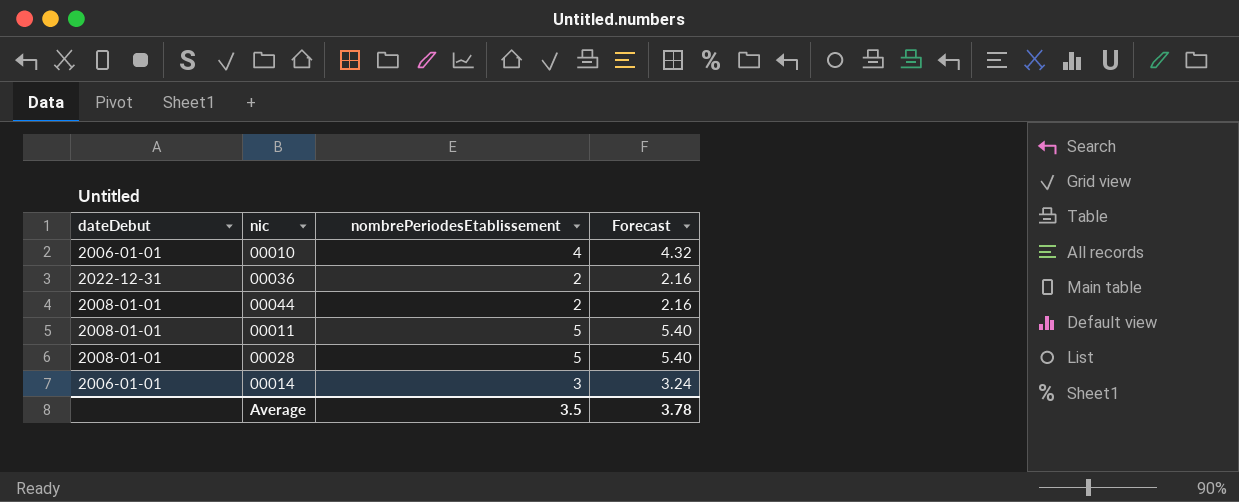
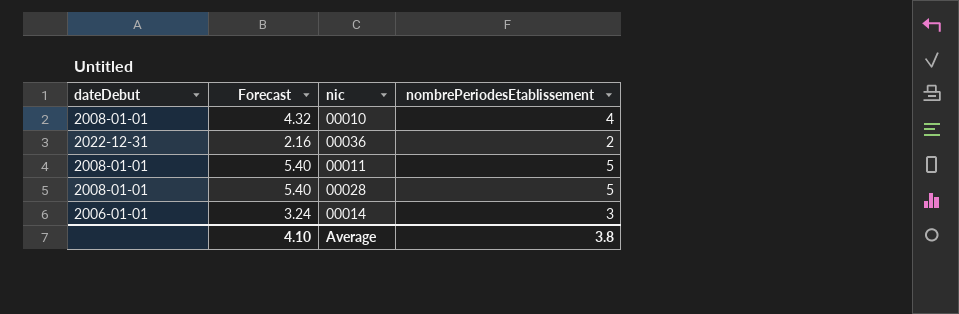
column Forecast | position: 4 -> 2
row 00044: 2008-01-01 | 2 | 2.16 -> none
00010 | dateDebut: 2006-01-01 -> 2008-01-01
Average | Forecast: 3.78 -> 4.10
Average | nombrePeriodesEtablissement: 3.5 -> 3.8

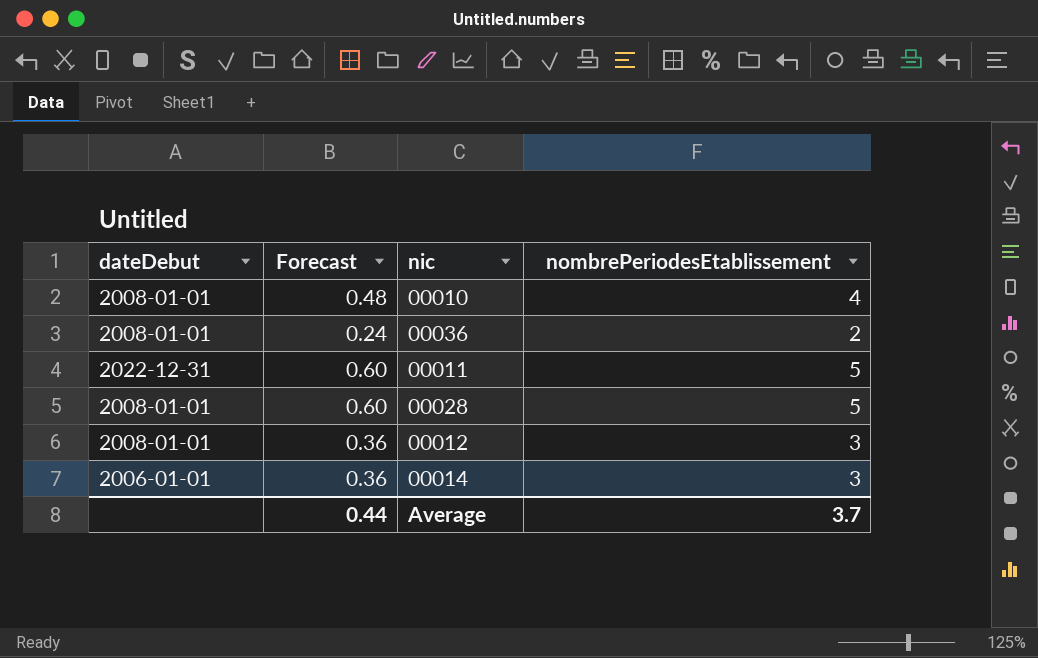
column Forecast | formula: [nombrePeriodesEtablissement] * 1.08 -> [nombrePeriodesEtablissement] * 0.12
00036 | dateDebut: 2022-12-31 -> 2008-01-01
00011 | dateDebut: 2008-01-01 -> 2022-12-31
row 00012: none -> 2008-01-01 | 0.36 | 3
Average | Forecast: 4.10 -> 0.44
Average | nombrePeriodesEtablissement: 3.8 -> 3.7

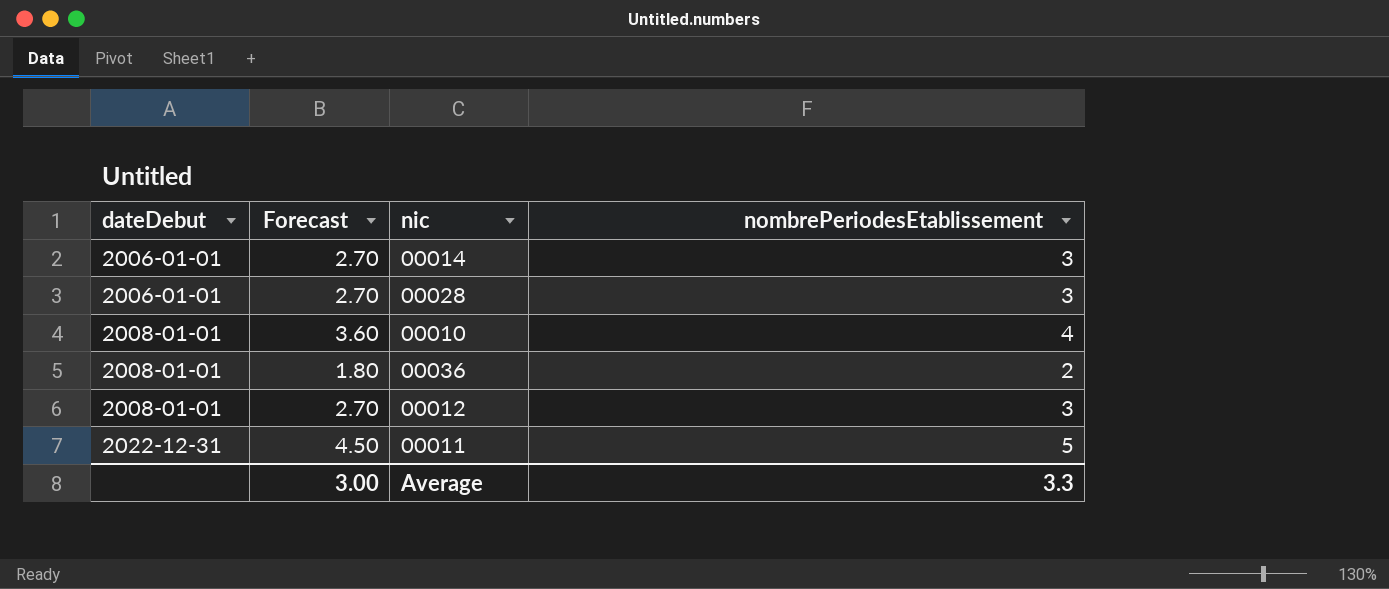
row order: none -> dateDebut ascending
column Forecast | formula: [nombrePeriodesEtablissement] * 0.12 -> [nombrePeriodesEtablissement] * 0.9
00028 | dateDebut: 2008-01-01 -> 2006-01-01
00028 | nombrePeriodesEtablissement: 5 -> 3
Average | Forecast: 0.44 -> 3.00
Average | nombrePeriodesEtablissement: 3.7 -> 3.3

